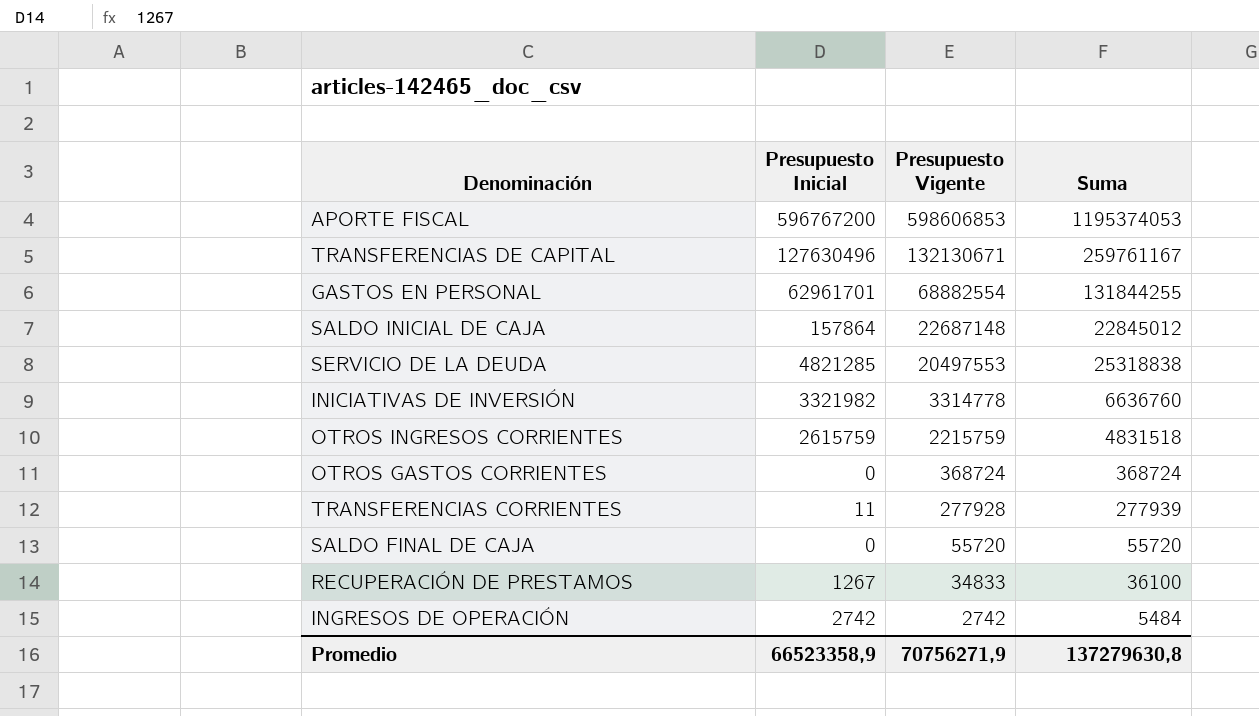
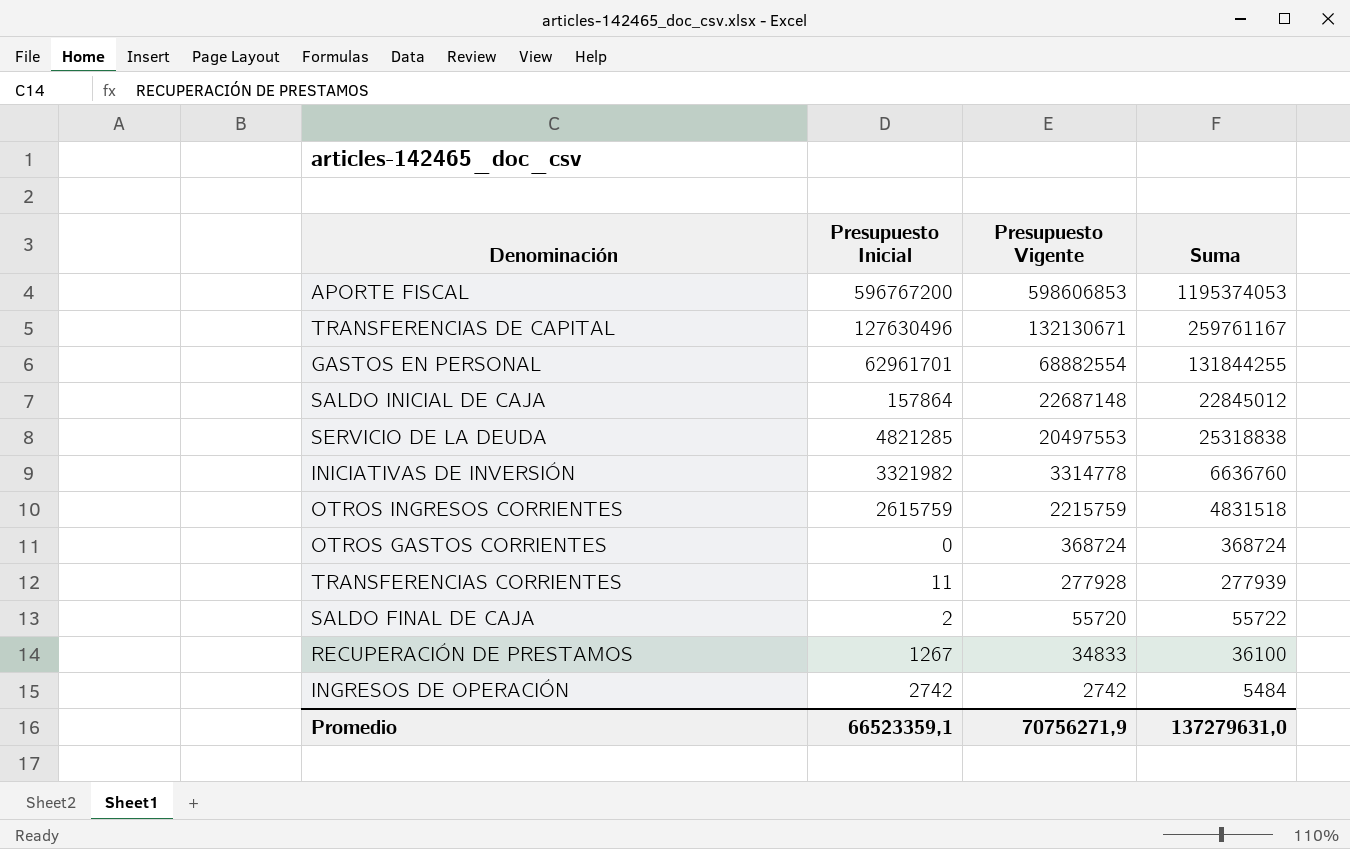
SALDO FINAL DE CAJA | Presupuesto Inicial: 0 -> 2
SALDO FINAL DE CAJA | Suma: 55720 -> 55722
Promedio | Presupuesto Inicial: 66523358,9 -> 66523359,1
Promedio | Suma: 137279630,8 -> 137279631,0

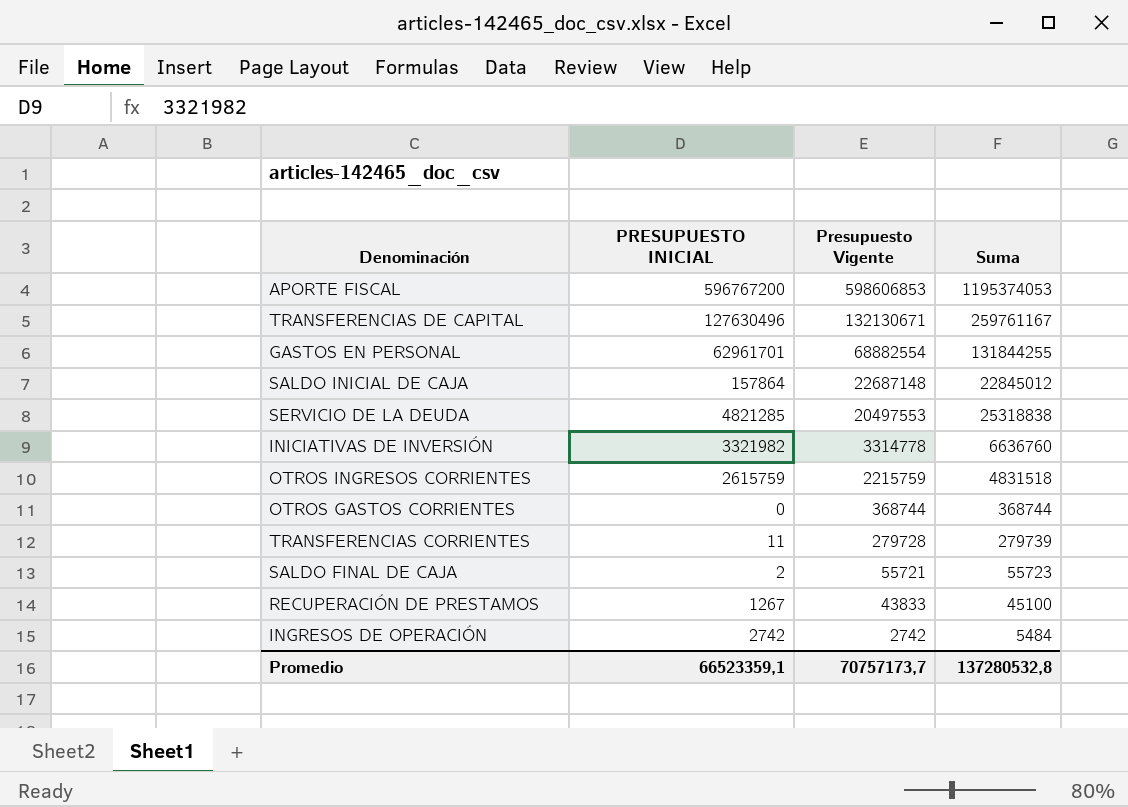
column name: Presupuesto Inicial -> PRESUPUESTO INICIAL
OTROS GASTOS CORRIENTES | Presupuesto Vigente: 368724 -> 368744
OTROS GASTOS CORRIENTES | Suma: 368724 -> 368744
TRANSFERENCIAS CORRIENTES | Presupuesto Vigente: 277928 -> 279728
TRANSFERENCIAS CORRIENTES | Suma: 277939 -> 279739
SALDO FINAL DE CAJA | Presupuesto Vigente: 55720 -> 55721
SALDO FINAL DE CAJA | Suma: 55722 -> 55723
RECUPERACIÓN DE PRESTAMOS | Presupuesto Vigente: 34833 -> 43833
RECUPERACIÓN DE PRESTAMOS | Suma: 36100 -> 45100
Promedio | Presupuesto Vigente: 70756271,9 -> 70757173,7
Promedio | Suma: 137279631,0 -> 137280532,8

